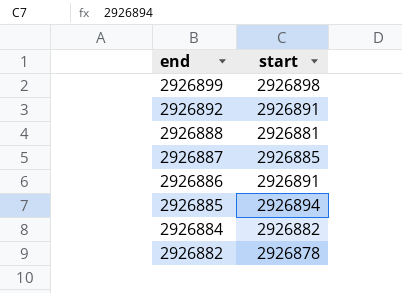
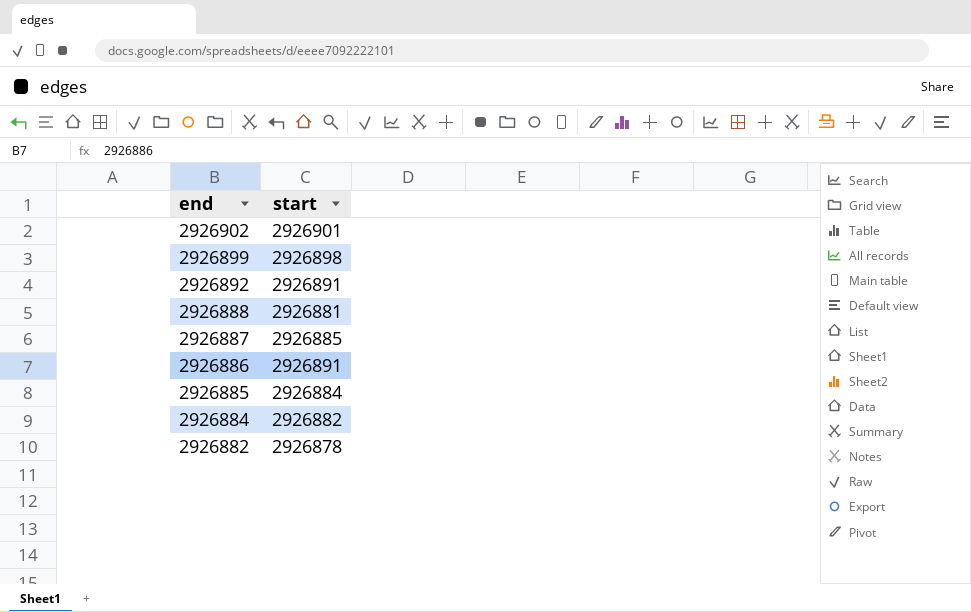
row 2926902: none -> 2926901
2926885 | start: 2926894 -> 2926884

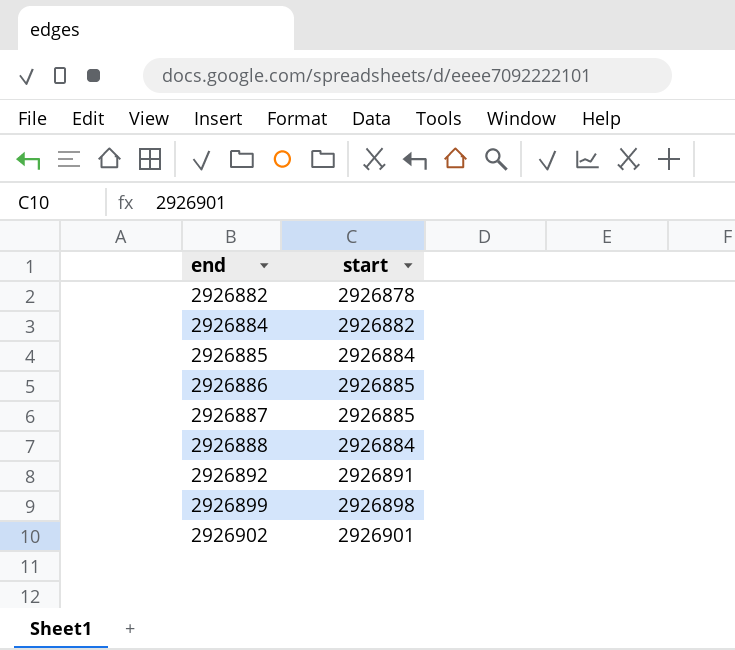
row order: end descending -> end ascending
2926886 | start: 2926891 -> 2926885
2926888 | start: 2926881 -> 2926884

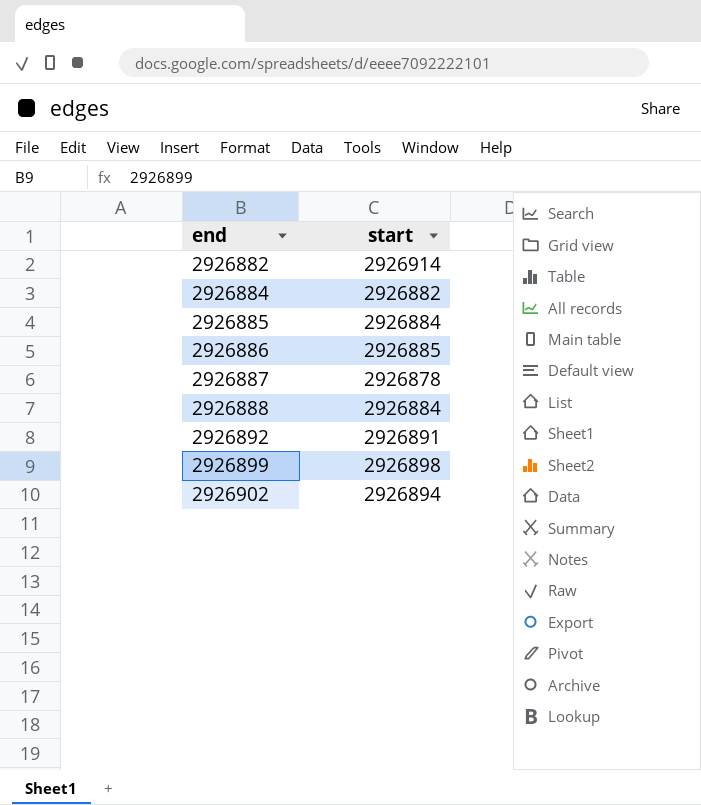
2926882 | start: 2926878 -> 2926914
2926887 | start: 2926885 -> 2926878
2926902 | start: 2926901 -> 2926894

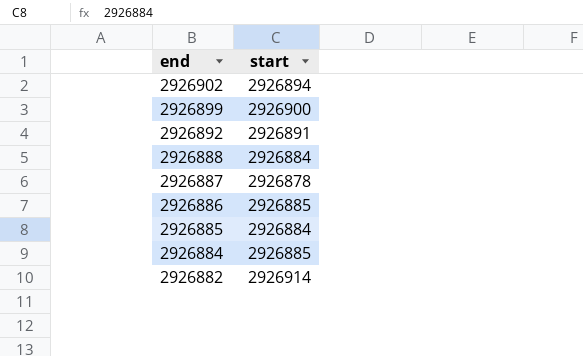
row order: end ascending -> end descending
2926899 | start: 2926898 -> 2926900
2926884 | start: 2926882 -> 2926885

